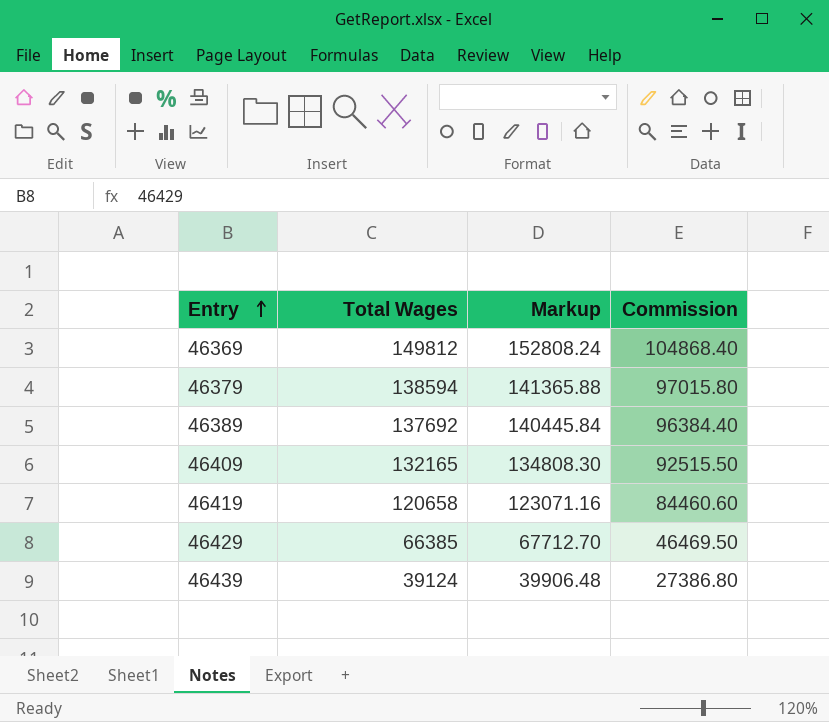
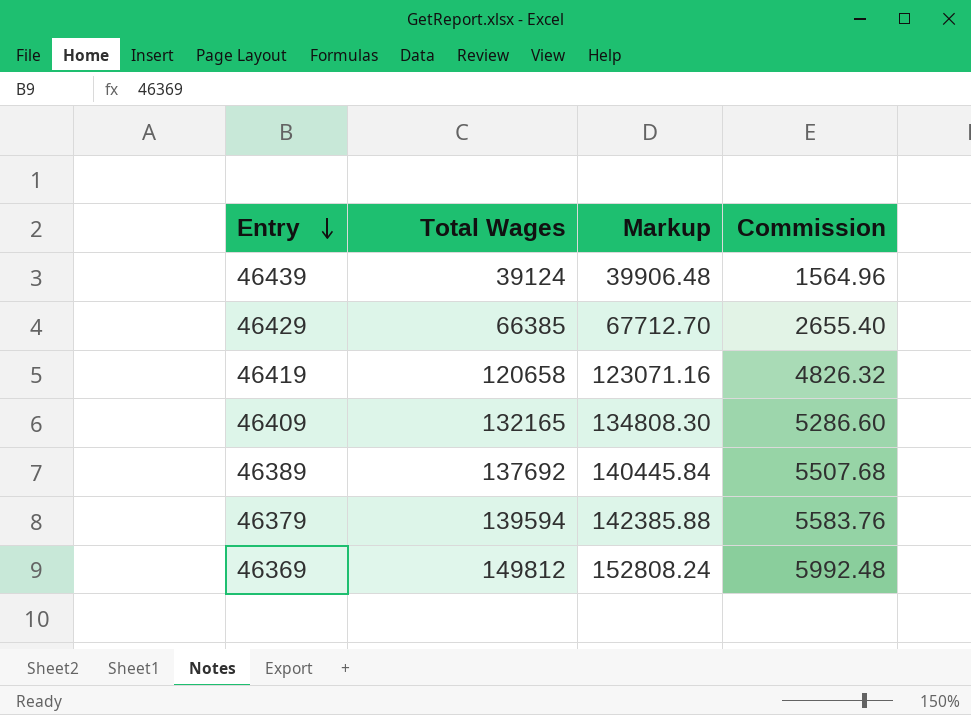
row order: Entry ascending -> Entry descending
column Commission | formula: [Total Wages] * 0.7 -> [Total Wages] * 0.04
46379 | Total Wages: 138594 -> 139594
46379 | Markup: 141365.88 -> 142385.88

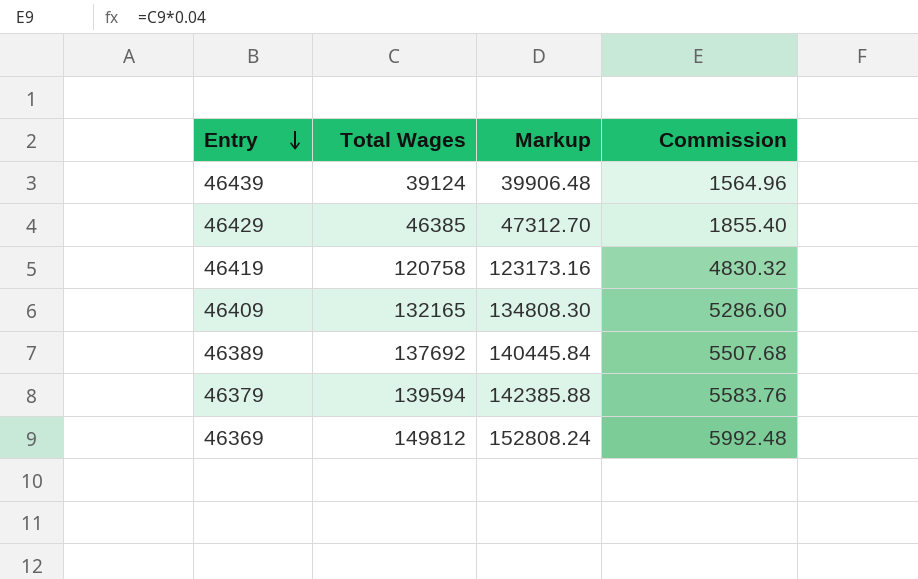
46429 | Total Wages: 66385 -> 46385
46429 | Markup: 67712.70 -> 47312.70
46429 | Commission: 2655.40 -> 1855.40
46419 | Total Wages: 120658 -> 120758
46419 | Markup: 123071.16 -> 123173.16
46419 | Commission: 4826.32 -> 4830.32

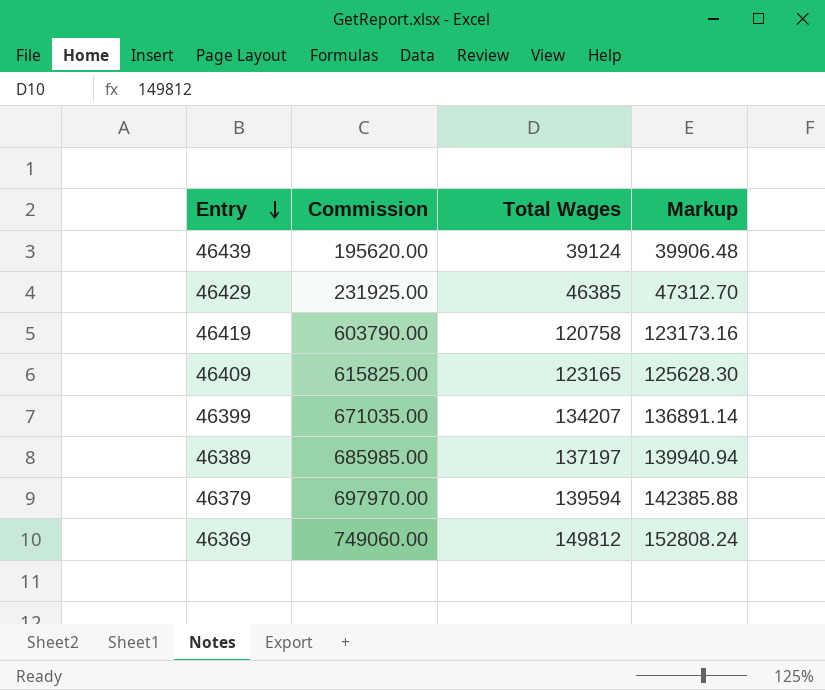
column Commission | formula: [Total Wages] * 0.04 -> [Total Wages] * 5
column Commission | position: 4 -> 2
46409 | Total Wages: 132165 -> 123165
46409 | Markup: 134808.30 -> 125628.30
row 46399: none -> 671035.00 | 134207 | 136891.14
46389 | Total Wages: 137692 -> 137197
46389 | Markup: 140445.84 -> 139940.94

